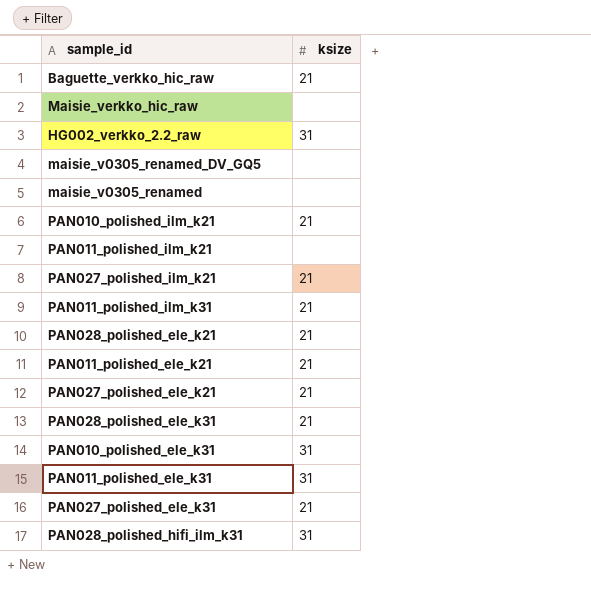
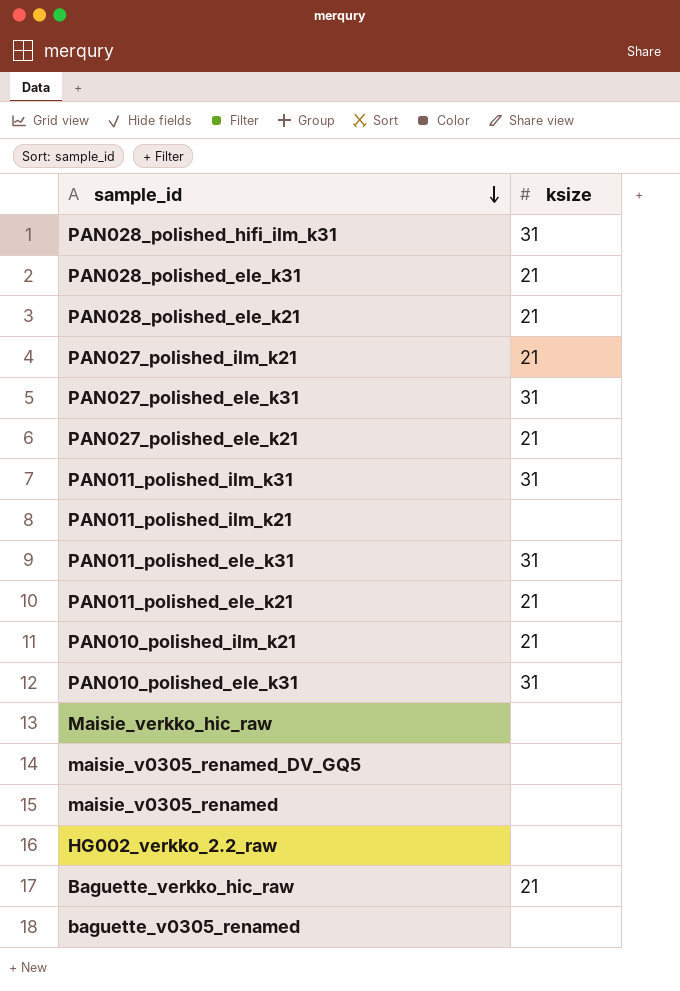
row order: none -> sample_id descending
PAN027_polished_ele_k31 | ksize: 21 -> 31
PAN011_polished_ilm_k31 | ksize: 21 -> 31
HG002_verkko_2.2_raw | ksize: 31 -> none
row baguette_v0305_renamed: none -> none

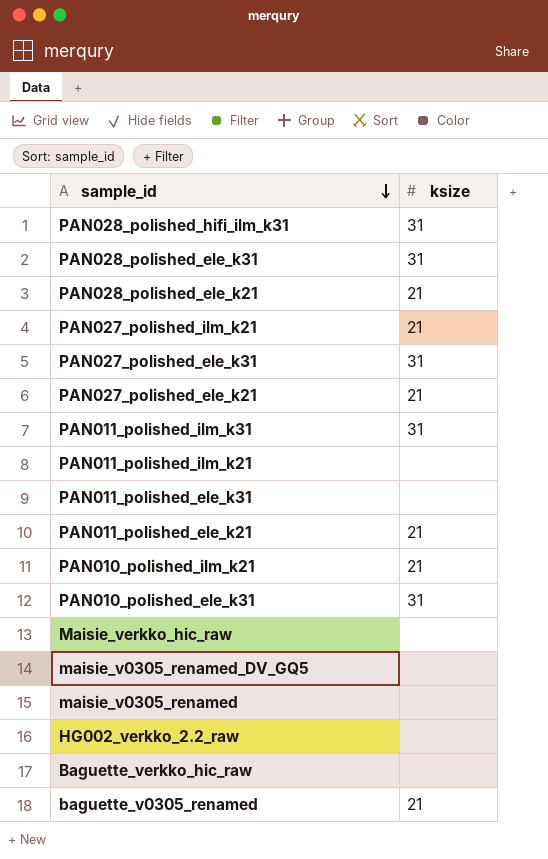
PAN028_polished_ele_k31 | ksize: 21 -> 31
PAN011_polished_ele_k31 | ksize: 31 -> none
Baguette_verkko_hic_raw | ksize: 21 -> none
baguette_v0305_renamed | ksize: none -> 21

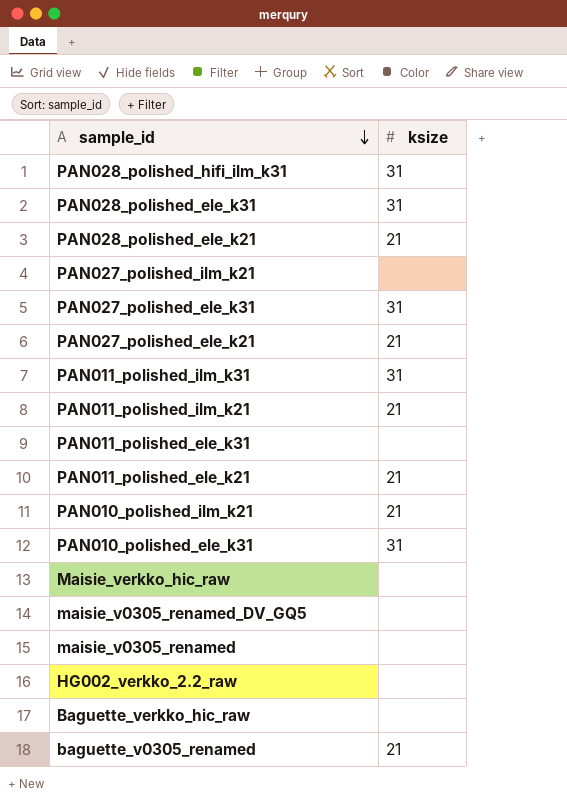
PAN027_polished_ilm_k21 | ksize: 21 -> none
PAN011_polished_ilm_k21 | ksize: none -> 21

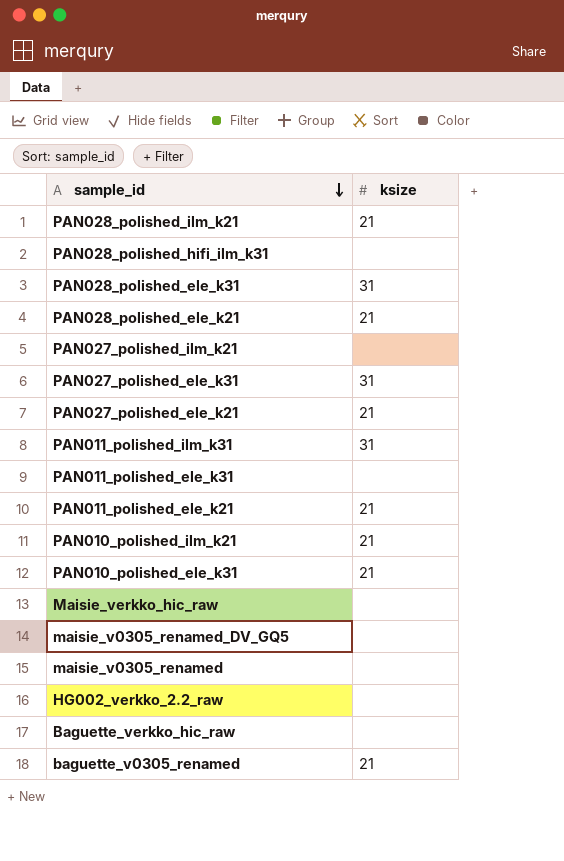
row PAN011_polished_ilm_k21: 21 -> none
row PAN028_polished_ilm_k21: none -> 21
PAN028_polished_hifi_ilm_k31 | ksize: 31 -> none
PAN010_polished_ele_k31 | ksize: 31 -> 21

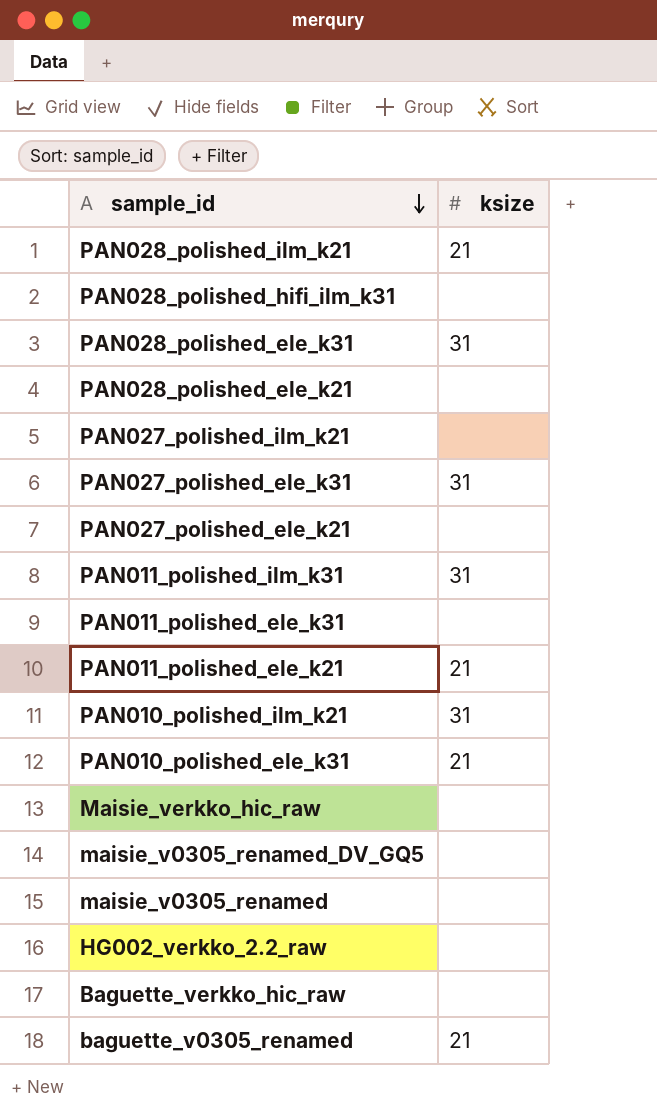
PAN028_polished_ele_k21 | ksize: 21 -> none
PAN027_polished_ele_k21 | ksize: 21 -> none
PAN010_polished_ilm_k21 | ksize: 21 -> 31

